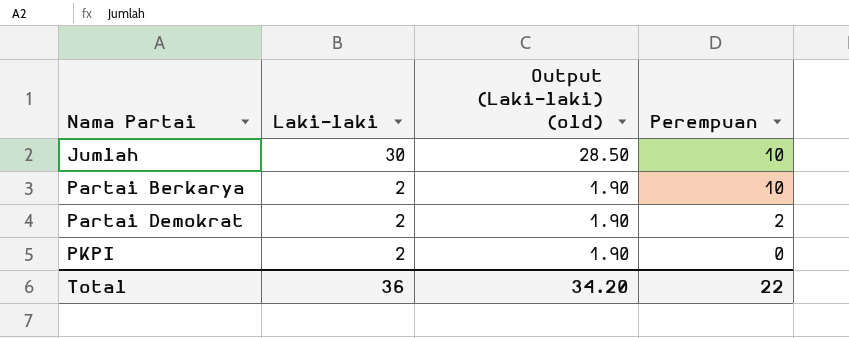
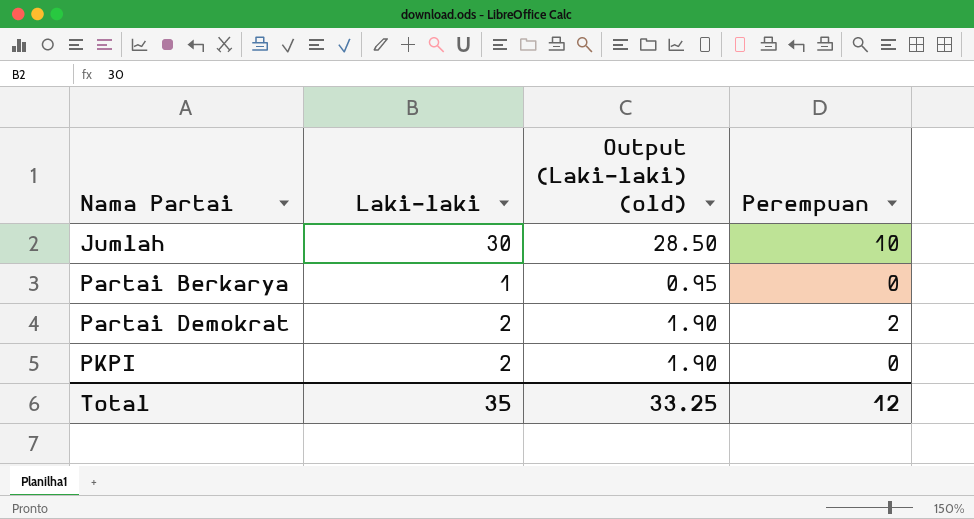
Partai Berkarya | Laki-laki: 2 -> 1
Partai Berkarya | Output (Laki-laki) (old): 1.90 -> 0.95
Partai Berkarya | Perempuan: 10 -> 0
Total | Laki-laki: 36 -> 35
Total | Output (Laki-laki) (old): 34.20 -> 33.25
Total | Perempuan: 22 -> 12

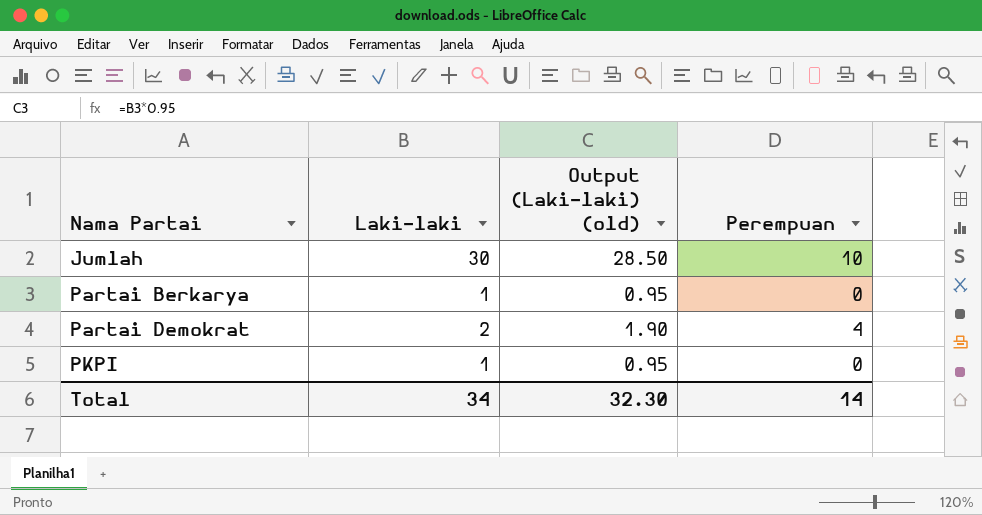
Partai Demokrat | Perempuan: 2 -> 4
PKPI | Laki-laki: 2 -> 1
PKPI | Output (Laki-laki) (old): 1.90 -> 0.95
Total | Laki-laki: 35 -> 34
Total | Output (Laki-laki) (old): 33.25 -> 32.30
Total | Perempuan: 12 -> 14

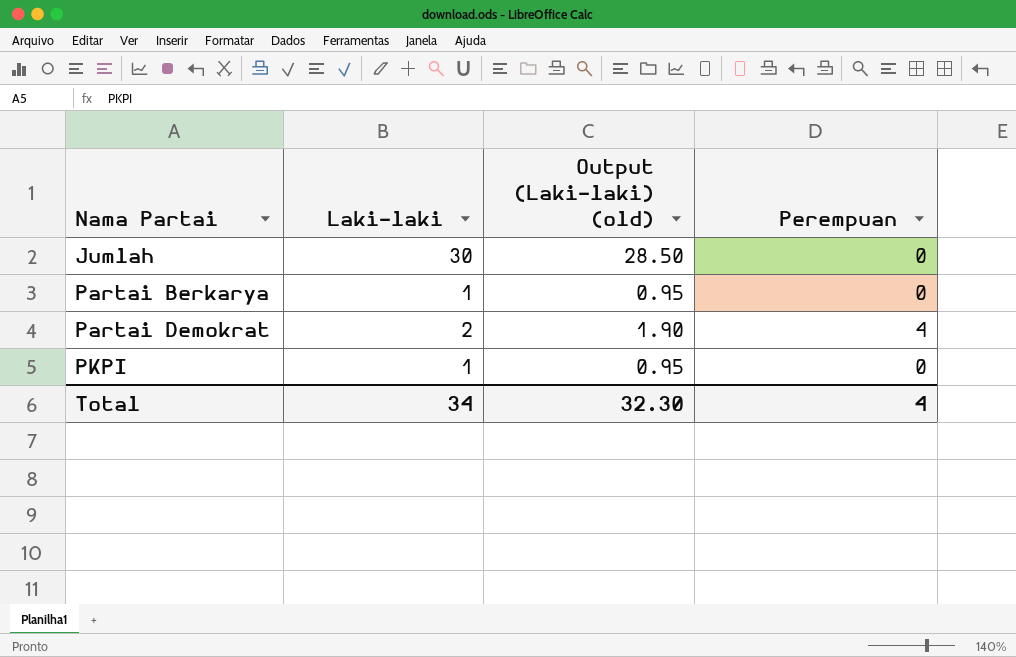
Jumlah | Perempuan: 10 -> 0
Total | Perempuan: 14 -> 4

